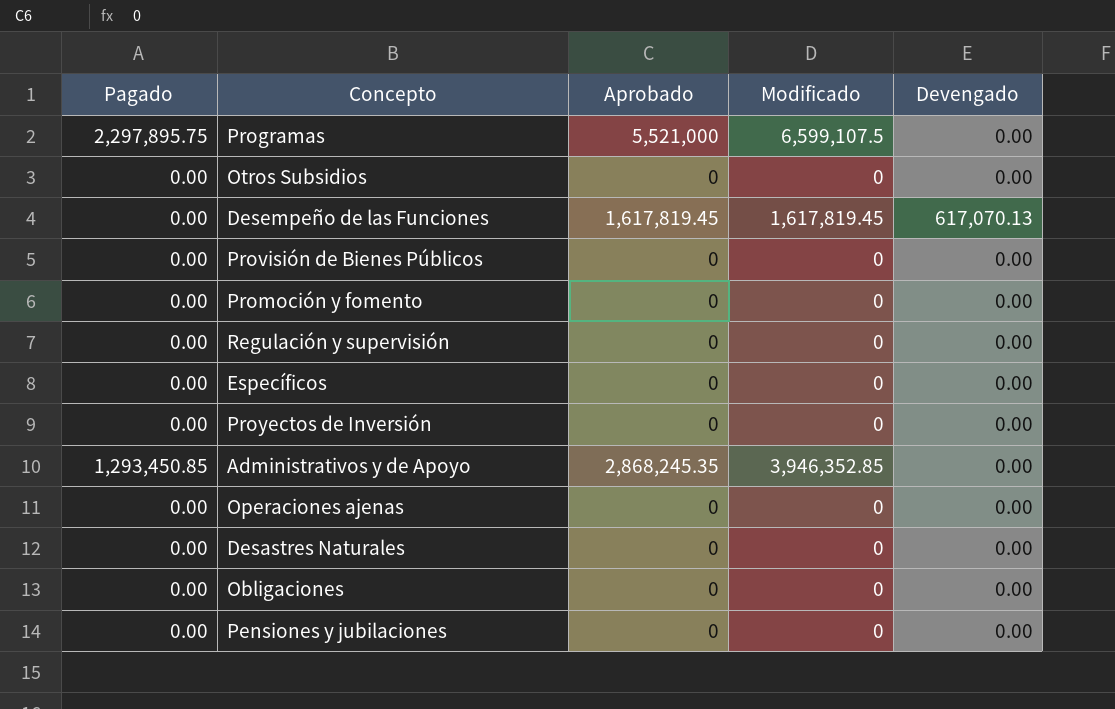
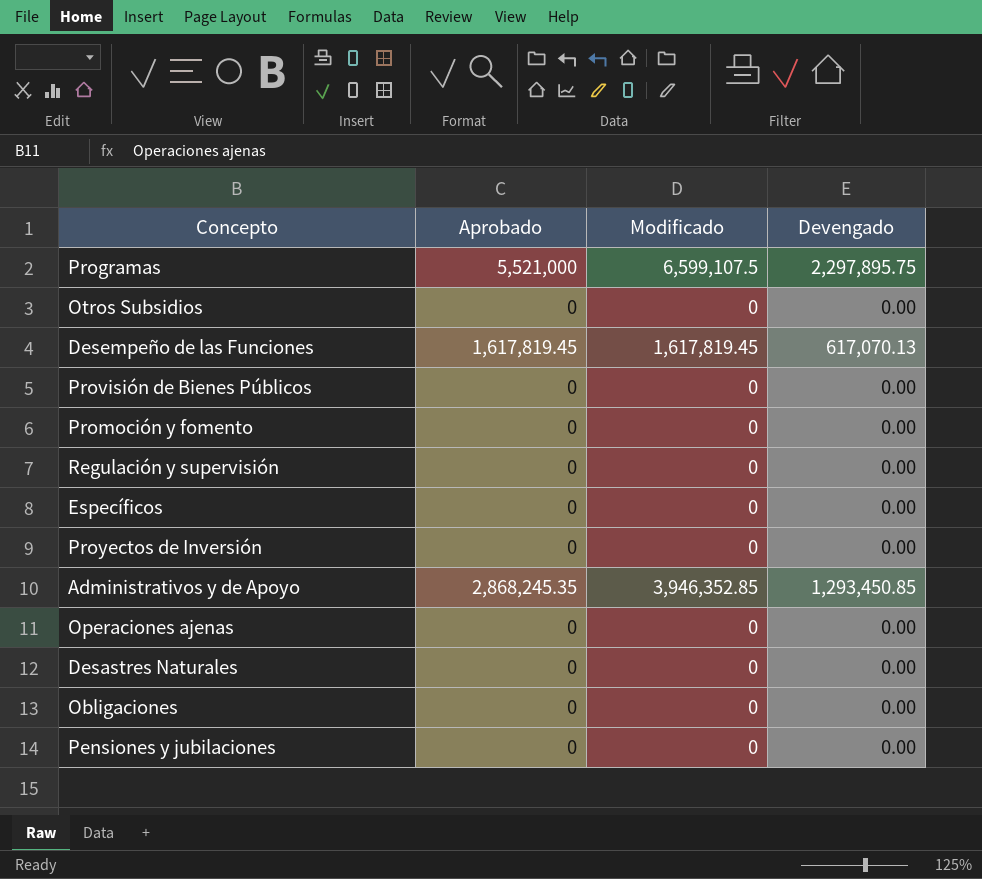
column Pagado | position: 1 -> none
Programas | Devengado: 0.00 -> 2,297,895.75
Administrativos y de Apoyo | Devengado: 0.00 -> 1,293,450.85

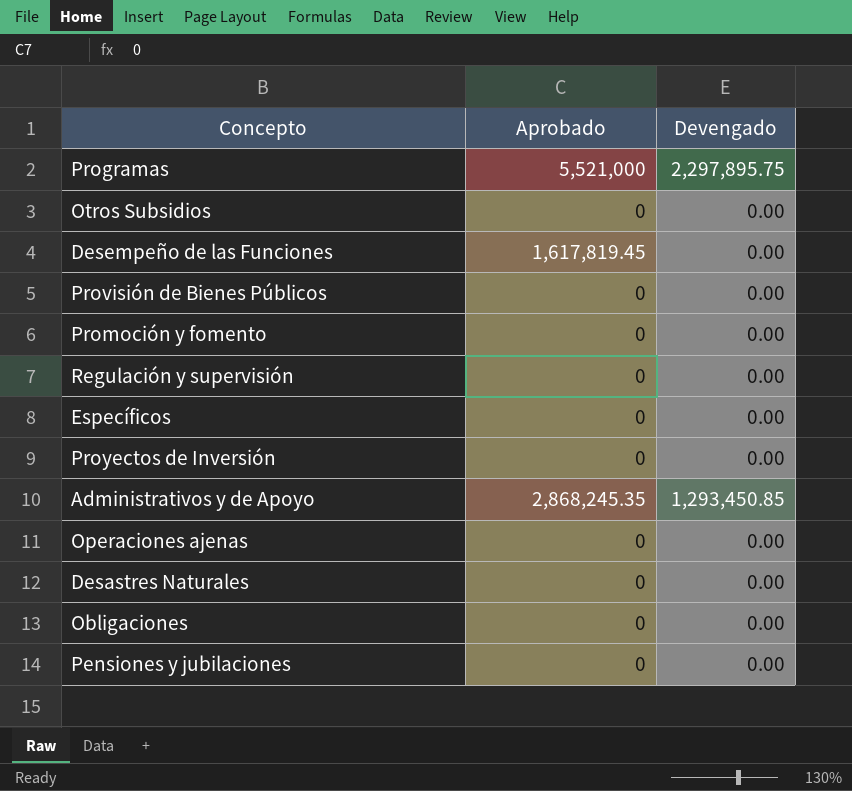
column Modificado | position: 3 -> none
Desempeño de las Funciones | Devengado: 617,070.13 -> 0.00

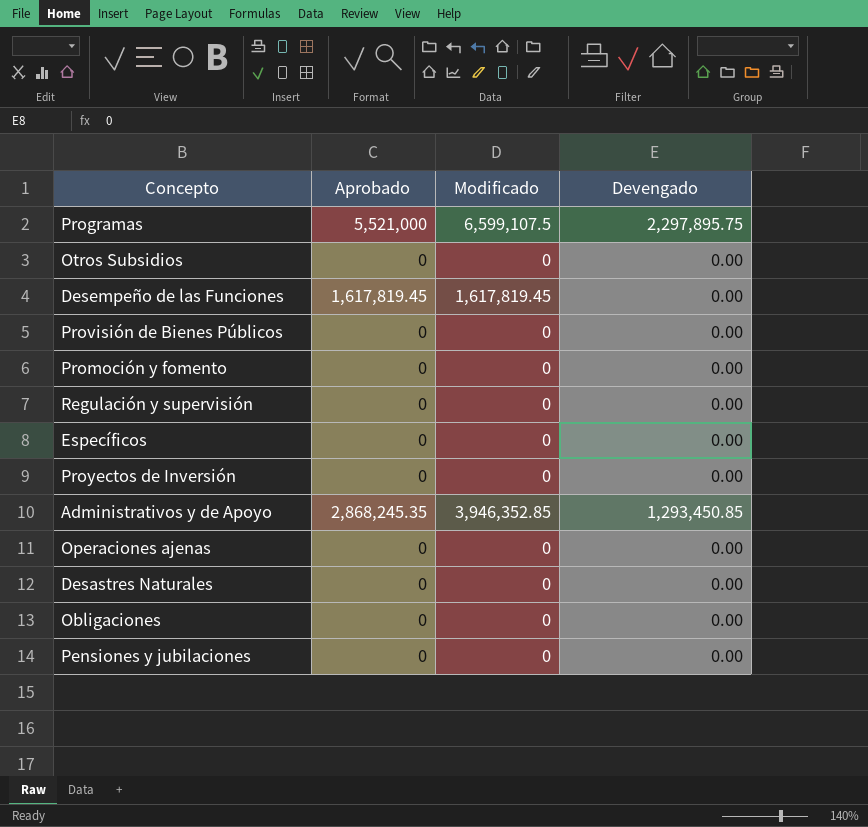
column Modificado | position: none -> 3

